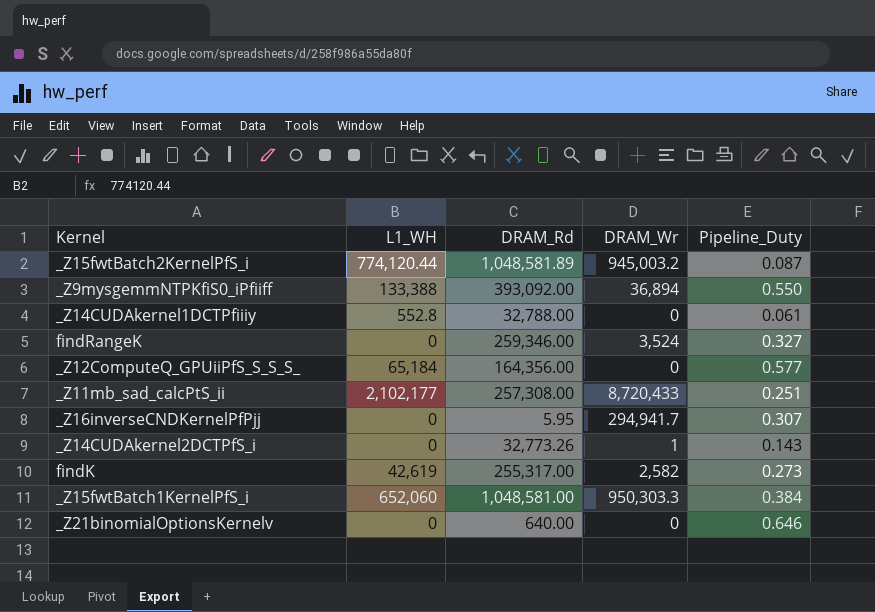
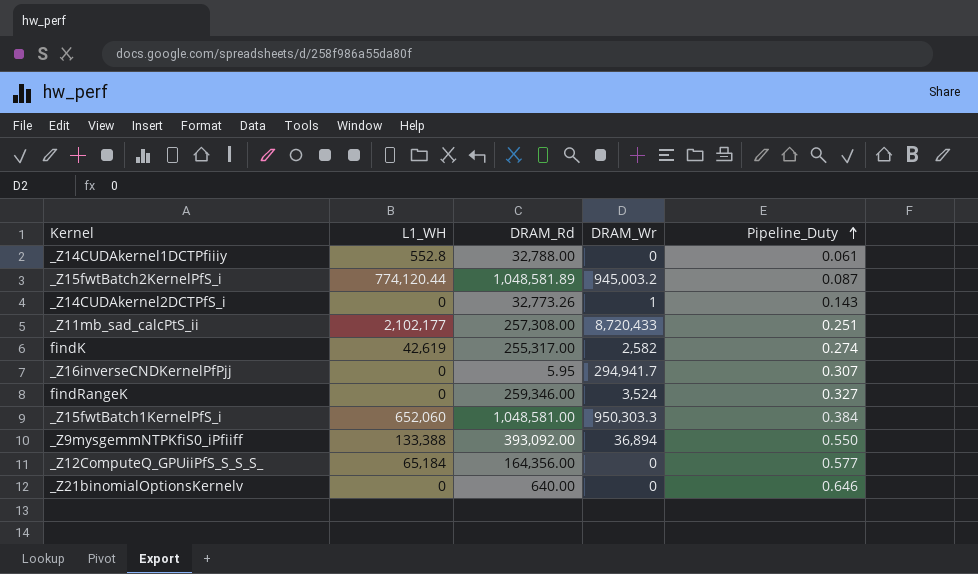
row order: none -> Pipeline_Duty ascending
findK | Pipeline_Duty: 0.273 -> 0.274

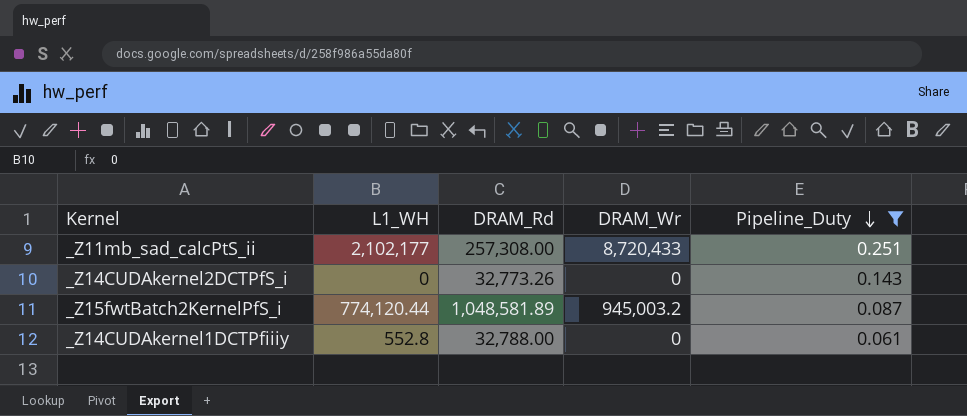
filter: none -> Pipeline_Duty <= 0.251
row order: Pipeline_Duty ascending -> Pipeline_Duty descending
_Z14CUDAkernel2DCTPfS_i | DRAM_Wr: 1 -> 0

